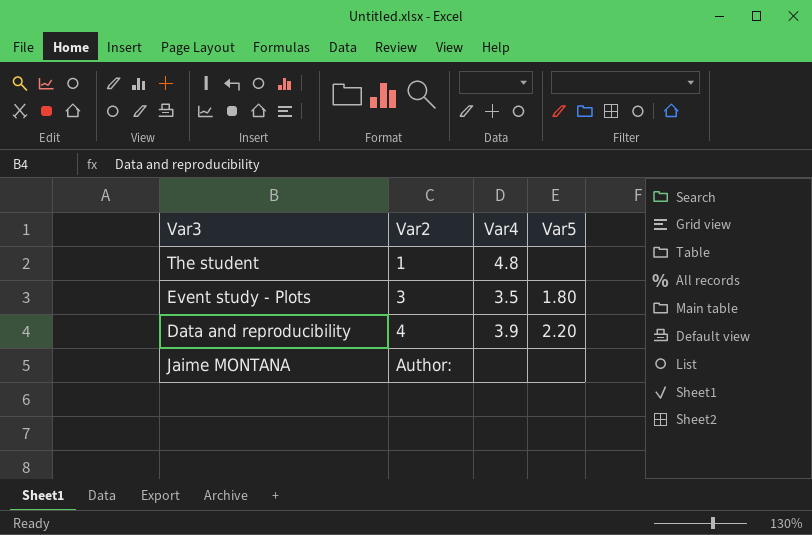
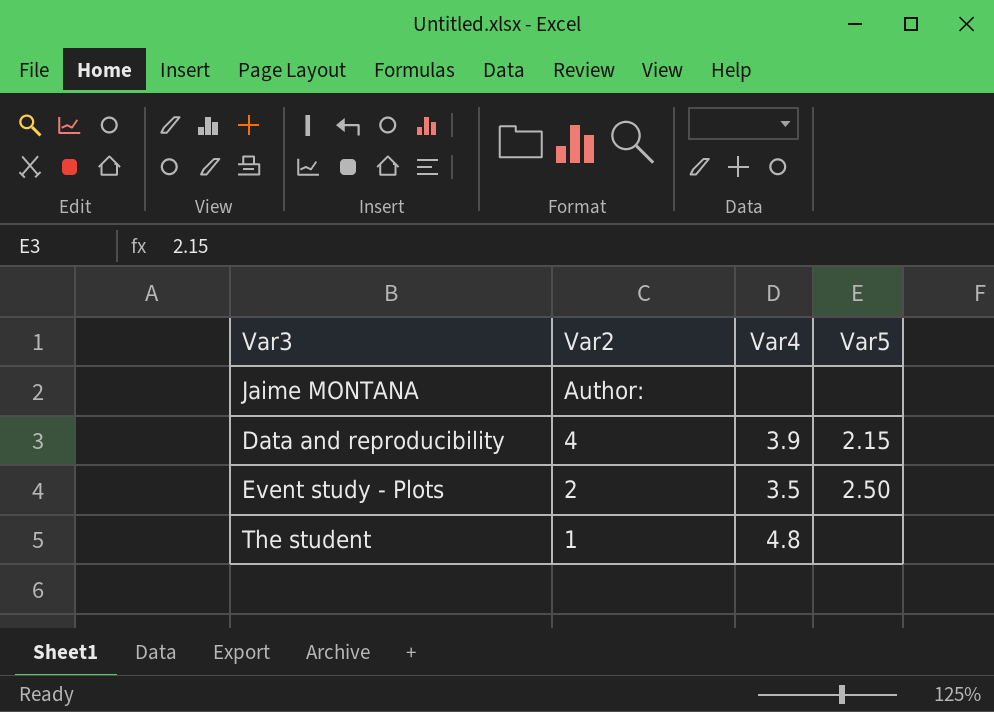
row order: Var2 ascending -> Var2 descending
Data and reproducibility | Var5: 2.20 -> 2.15
Event study - Plots | Var2: 3 -> 2
Event study - Plots | Var5: 1.80 -> 2.50

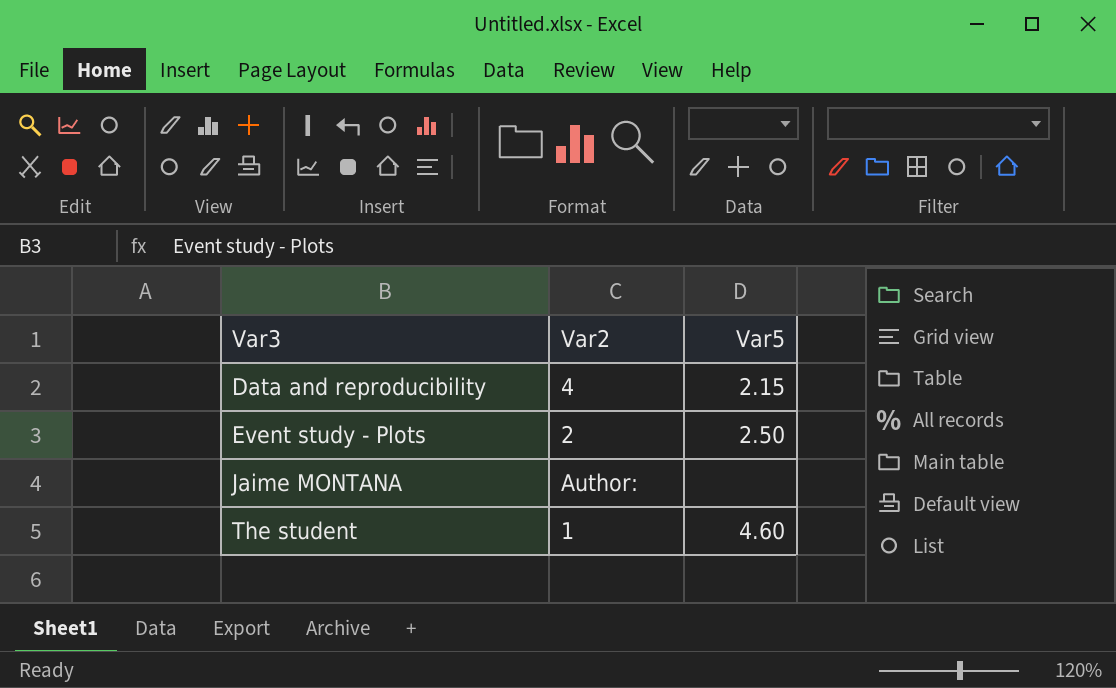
row order: Var2 descending -> Var3 ascending
column Var4 | position: 3 -> none
The student | Var5: none -> 4.60

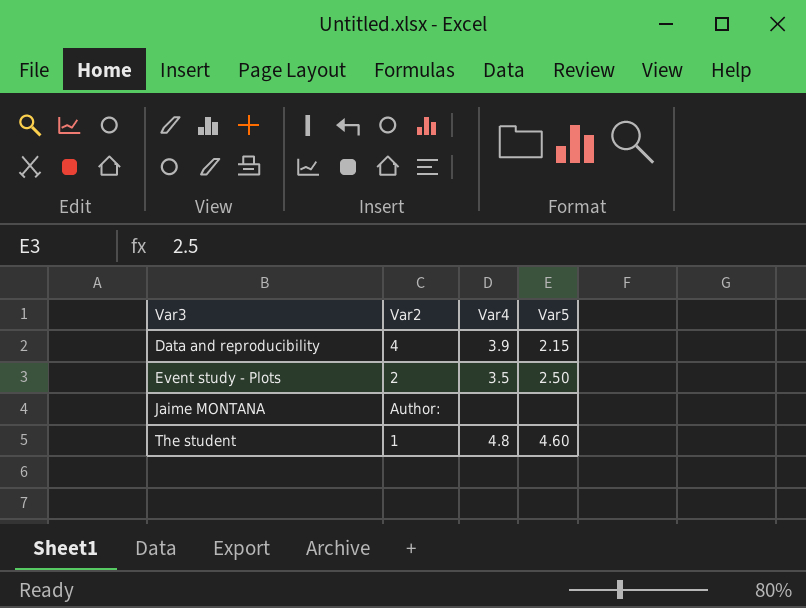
column Var4 | position: none -> 3

